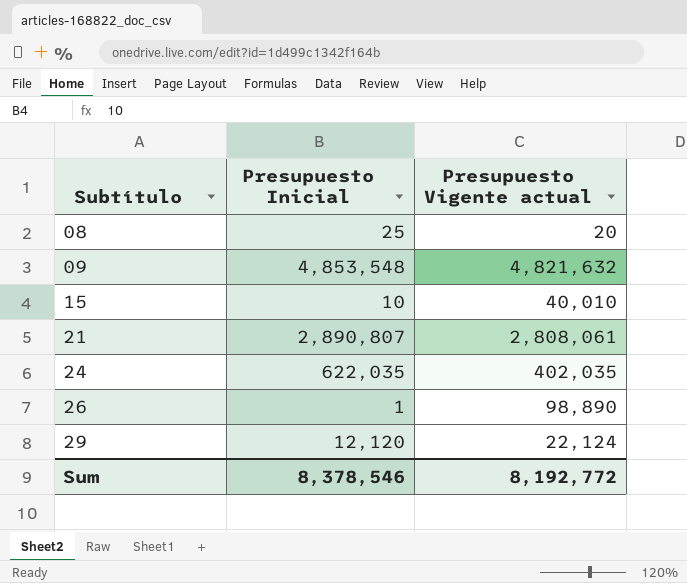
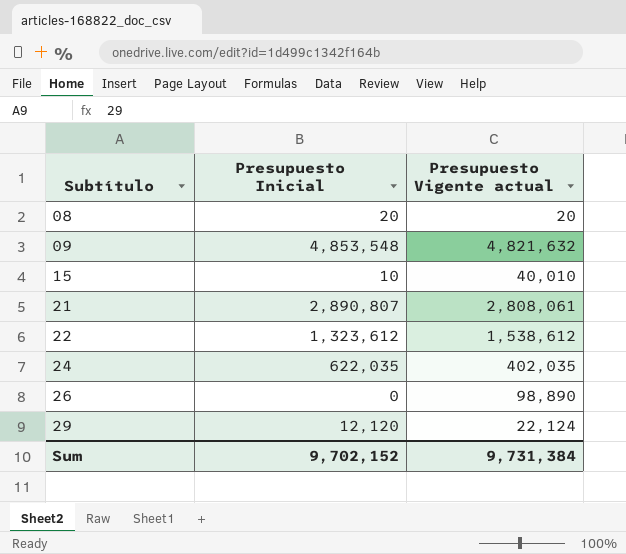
08 | Presupuesto Inicial: 25 -> 20
row 22: none -> 1,323,612 | 1,538,612
26 | Presupuesto Inicial: 1 -> 0
Sum | Presupuesto Inicial: 8,378,546 -> 9,702,152
Sum | Presupuesto Vigente actual: 8,192,772 -> 9,731,384

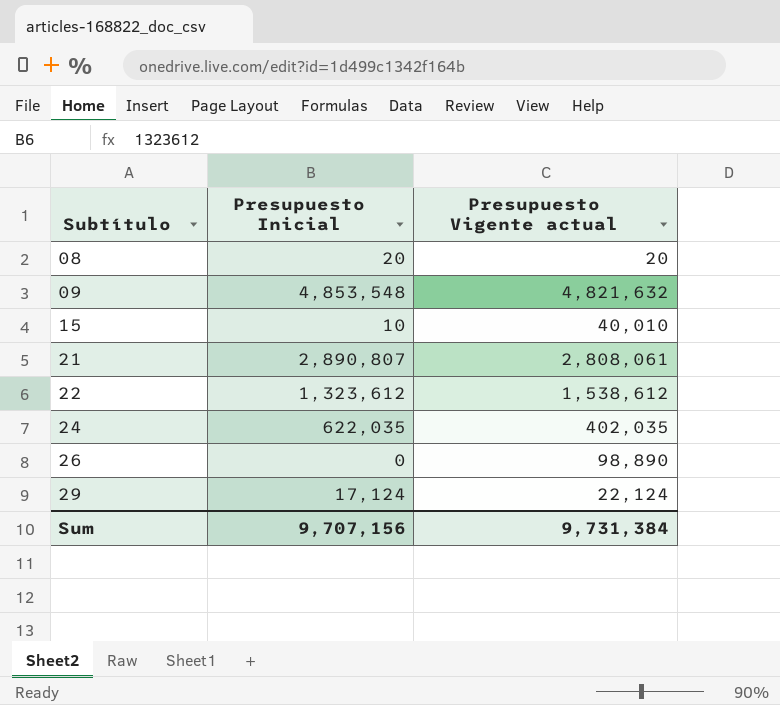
29 | Presupuesto Inicial: 12,120 -> 17,124
Sum | Presupuesto Inicial: 9,702,152 -> 9,707,156

